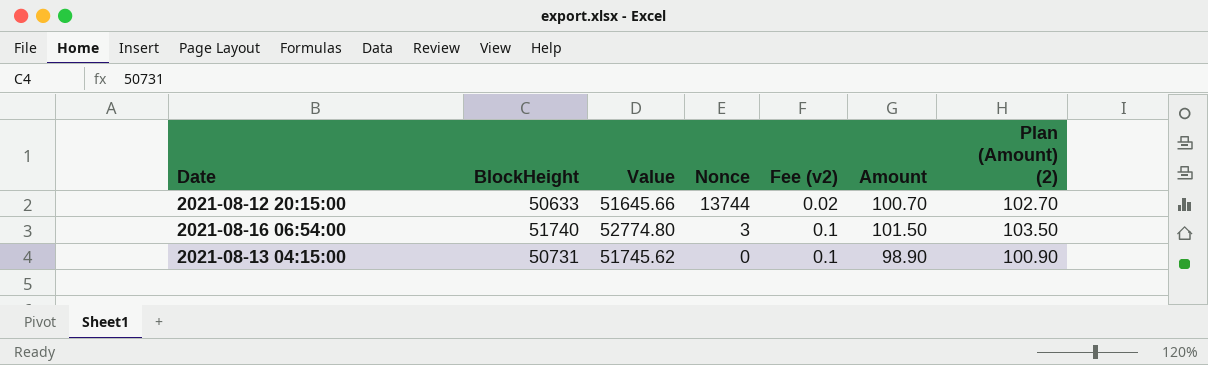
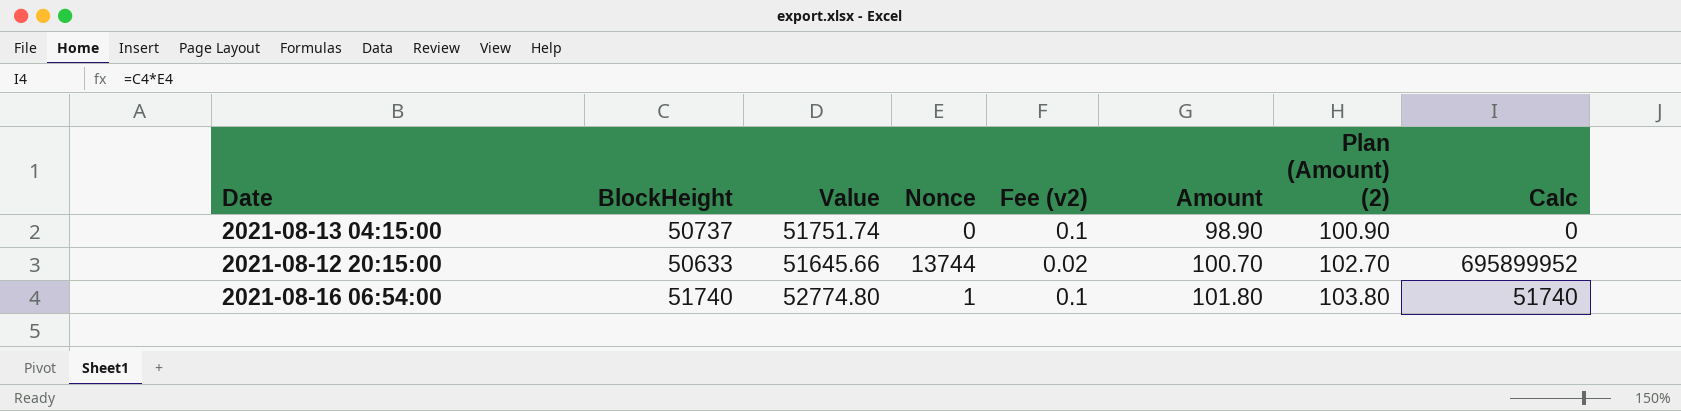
row order: Nonce descending -> Amount ascending
column Calc | formula: none -> [BlockHeight] * [Nonce]
2021-08-13 04:15:00 | BlockHeight: 50731 -> 50737
2021-08-13 04:15:00 | Value: 51745.62 -> 51751.74
2021-08-16 06:54:00 | Nonce: 3 -> 1
2021-08-16 06:54:00 | Amount: 101.50 -> 101.80
2021-08-16 06:54:00 | Plan (Amount) (2): 103.50 -> 103.80

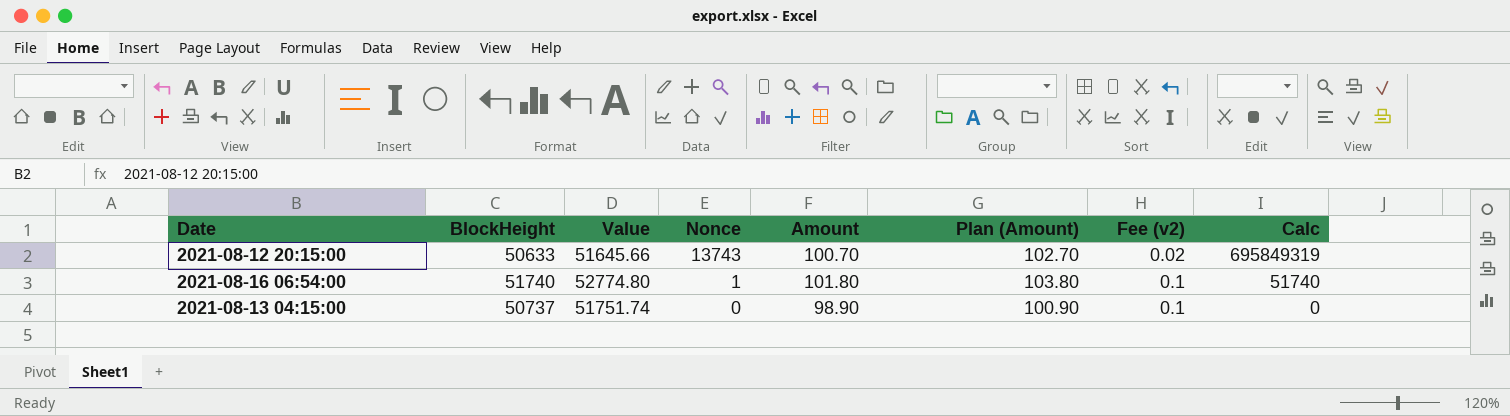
row order: Amount ascending -> Nonce descending
column name: Plan (Amount) (2) -> Plan (Amount)
column Fee (v2) | position: 5 -> 7
2021-08-12 20:15:00 | Nonce: 13744 -> 13743
2021-08-12 20:15:00 | Calc: 695899952 -> 695849319

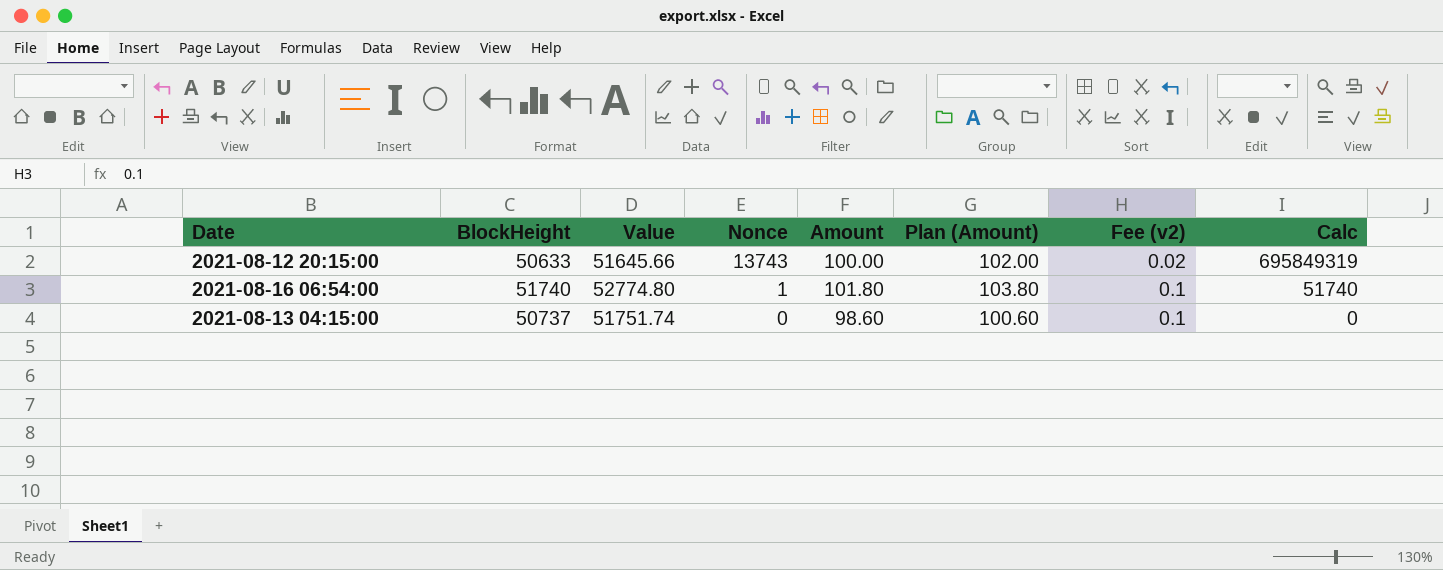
2021-08-12 20:15:00 | Amount: 100.70 -> 100.00
2021-08-12 20:15:00 | Plan (Amount): 102.70 -> 102.00
2021-08-13 04:15:00 | Amount: 98.90 -> 98.60
2021-08-13 04:15:00 | Plan (Amount): 100.90 -> 100.60

